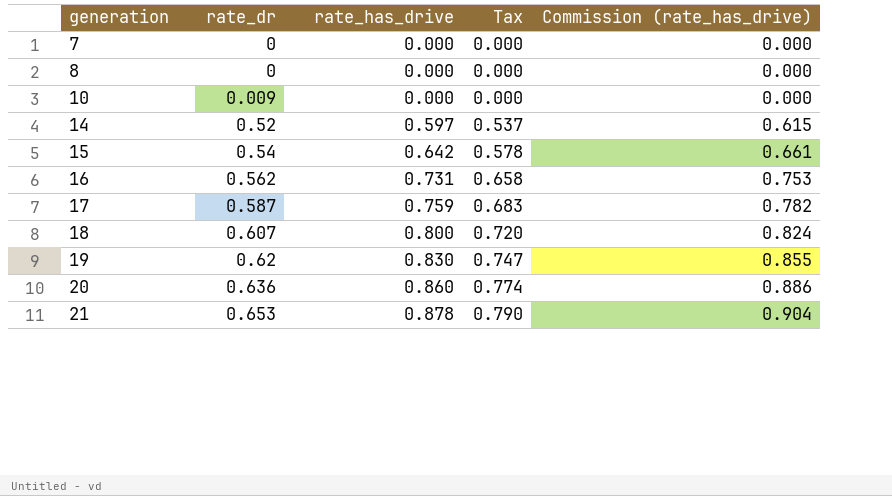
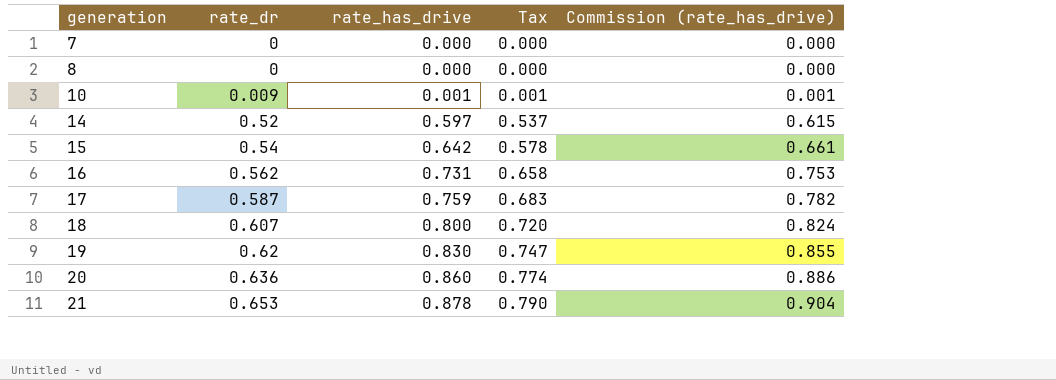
10 | rate_has_drive: 0.000 -> 0.001
10 | Tax: 0.000 -> 0.001
10 | Commission (rate_has_drive): 0.000 -> 0.001

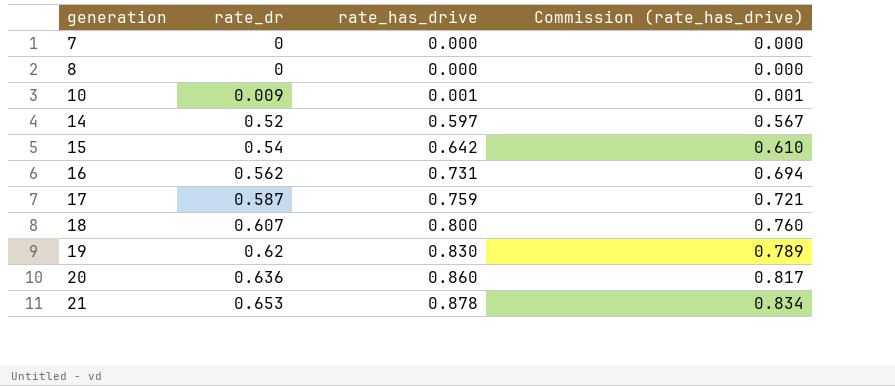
column Tax | formula: [rate_has_drive] * 0.9 -> none
column Commission (rate_has_drive) | formula: [rate_has_drive] * 1.03 -> [rate_has_drive] * 0.95

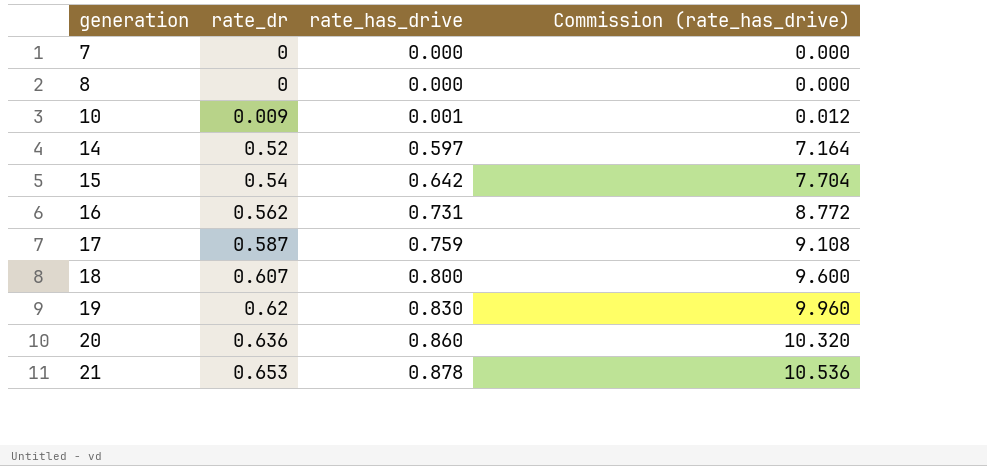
column Commission (rate_has_drive) | formula: [rate_has_drive] * 0.95 -> [rate_has_drive] * 12

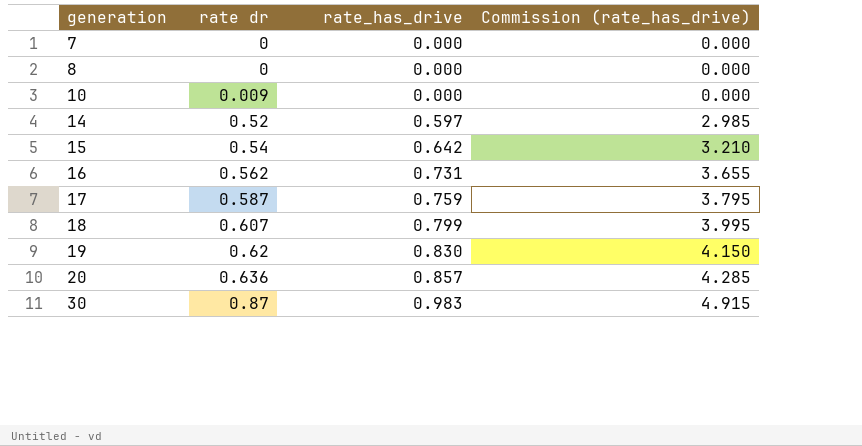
column name: rate_dr -> rate dr
column Commission (rate_has_drive) | formula: [rate_has_drive] * 12 -> [rate_has_drive] * 5
row 21: 0.653 | 0.878 | 10.536 -> none
10 | rate_has_drive: 0.001 -> 0.000
18 | rate_has_drive: 0.800 -> 0.799
20 | rate_has_drive: 0.860 -> 0.857
row 30: none -> 0.87 | 0.983 | 4.915

